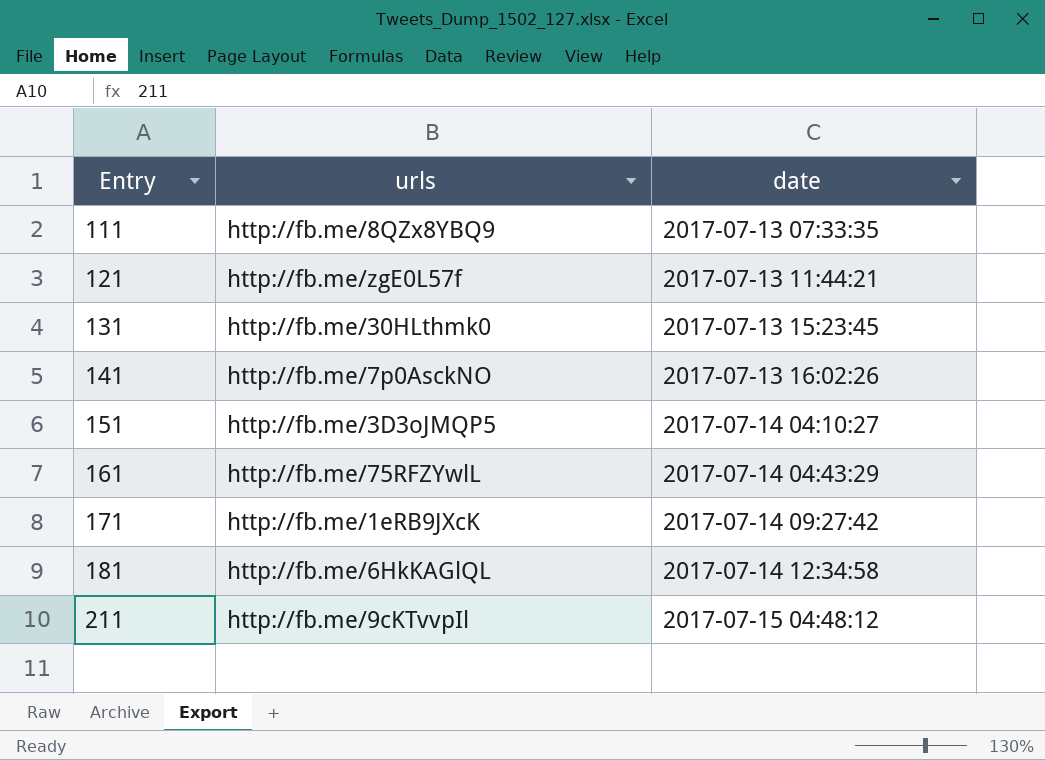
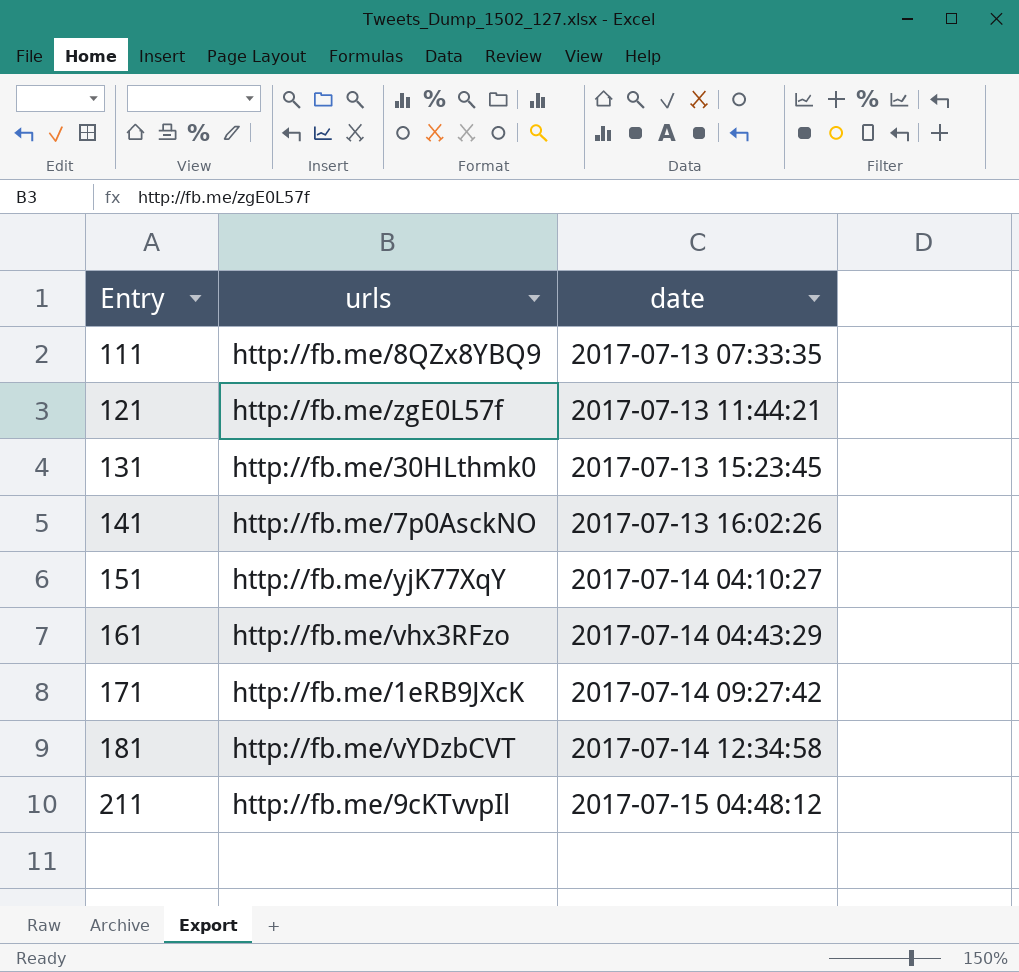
151 | urls: http://fb.me/3D3oJMQP5 -> http://fb.me/yjK77XqY
161 | urls: http://fb.me/75RFZYwlL -> http://fb.me/vhx3RFzo
181 | urls: http://fb.me/6HkKAGlQL -> http://fb.me/vYDzbCVT

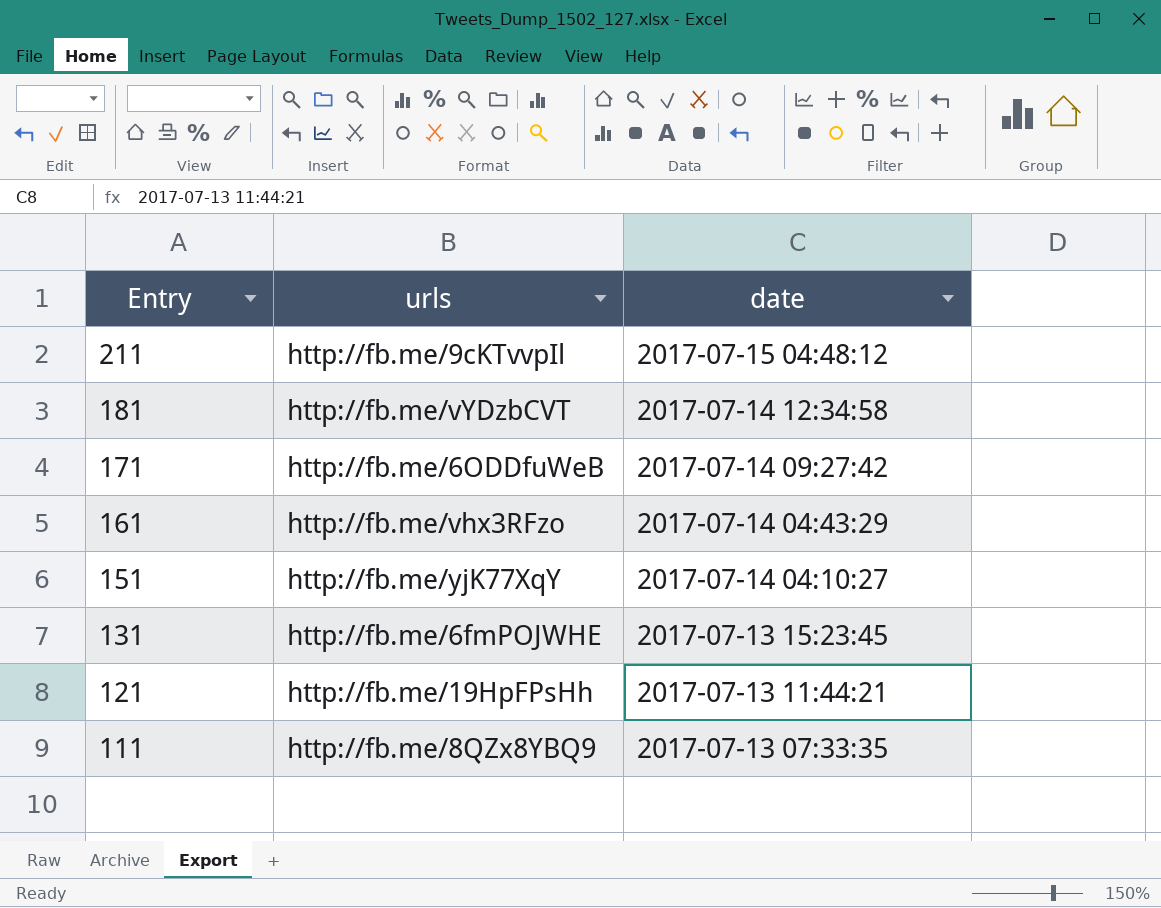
row order: Entry ascending -> Entry descending
row 141: http://fb.me/7p0AsckNO | 2017-07-13 16:02:26 -> none
171 | urls: http://fb.me/1eRB9JXcK -> http://fb.me/6ODDfuWeB
131 | urls: http://fb.me/30HLthmk0 -> http://fb.me/6fmPOJWHE
121 | urls: http://fb.me/zgE0L57f -> http://fb.me/19HpFPsHh

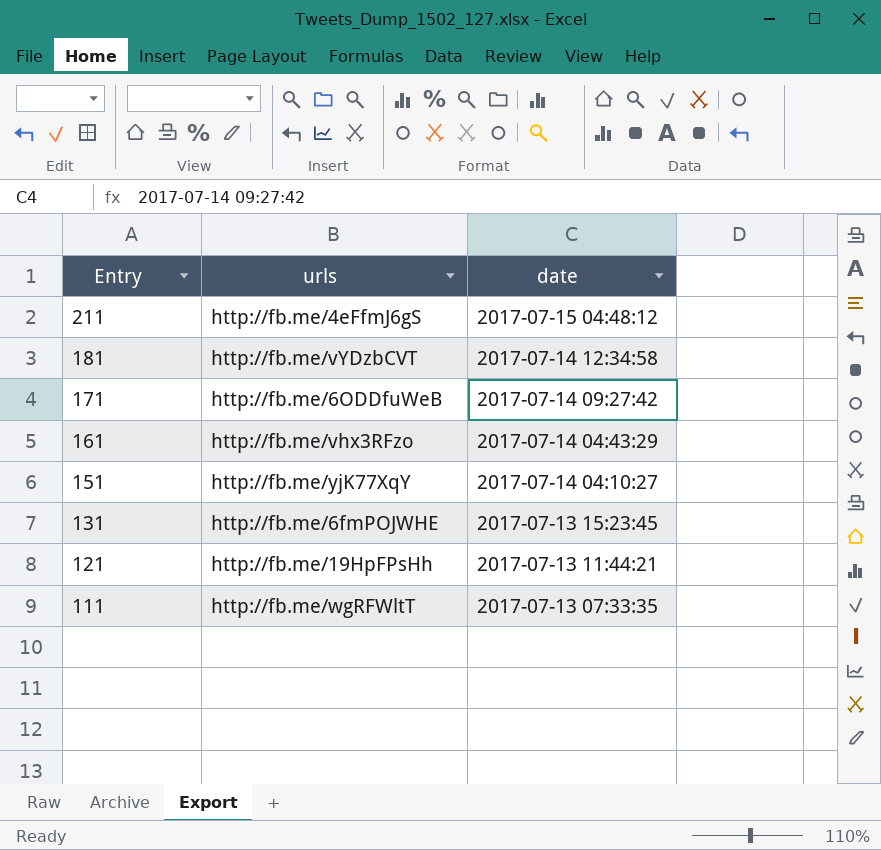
211 | urls: http://fb.me/9cKTvvpIl -> http://fb.me/4eFfmJ6gS
111 | urls: http://fb.me/8QZx8YBQ9 -> http://fb.me/wgRFWltT

